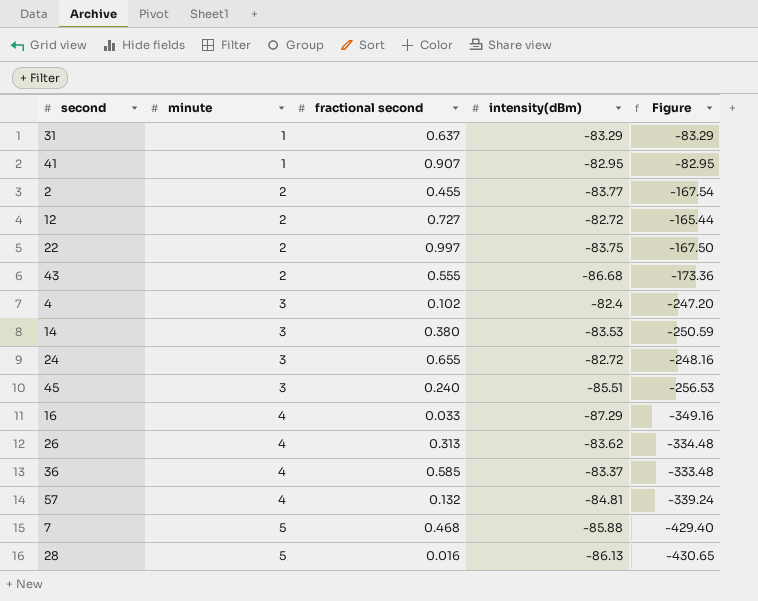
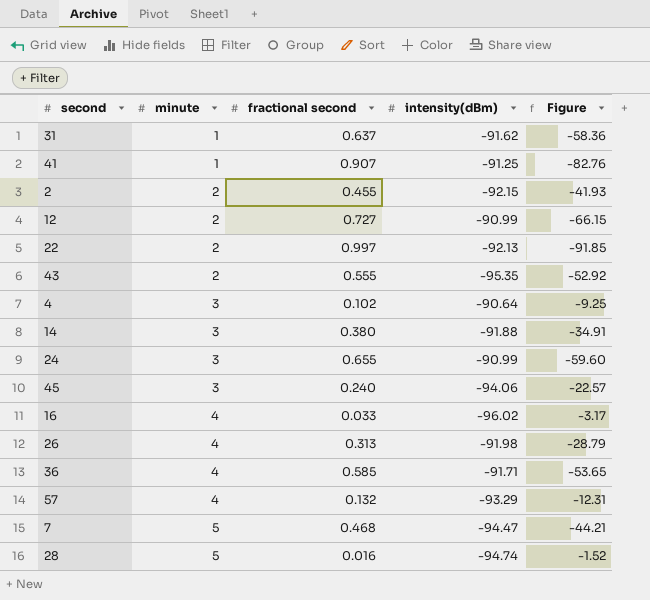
column Figure | formula: [minute] * [intensity(dBm)] -> [fractional second] * [intensity(dBm)]
31 | intensity(dBm): -83.29 -> -91.62
41 | intensity(dBm): -82.95 -> -91.25
2 | intensity(dBm): -83.77 -> -92.15
12 | intensity(dBm): -82.72 -> -90.99
22 | intensity(dBm): -83.75 -> -92.13
43 | intensity(dBm): -86.68 -> -95.35
4 | intensity(dBm): -82.4 -> -90.64
14 | intensity(dBm): -83.53 -> -91.88
24 | intensity(dBm): -82.72 -> -90.99
45 | intensity(dBm): -85.51 -> -94.06
16 | intensity(dBm): -87.29 -> -96.02
26 | intensity(dBm): -83.62 -> -91.98
36 | intensity(dBm): -83.37 -> -91.71
57 | intensity(dBm): -84.81 -> -93.29
7 | intensity(dBm): -85.88 -> -94.47
28 | intensity(dBm): -86.13 -> -94.74

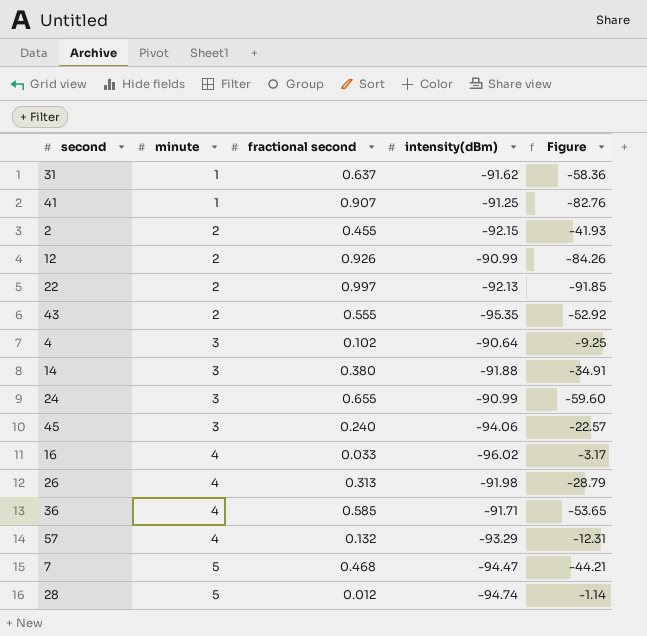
12 | fractional second: 0.727 -> 0.926
12 | Figure: -66.15 -> -84.26
28 | fractional second: 0.016 -> 0.012
28 | Figure: -1.52 -> -1.14

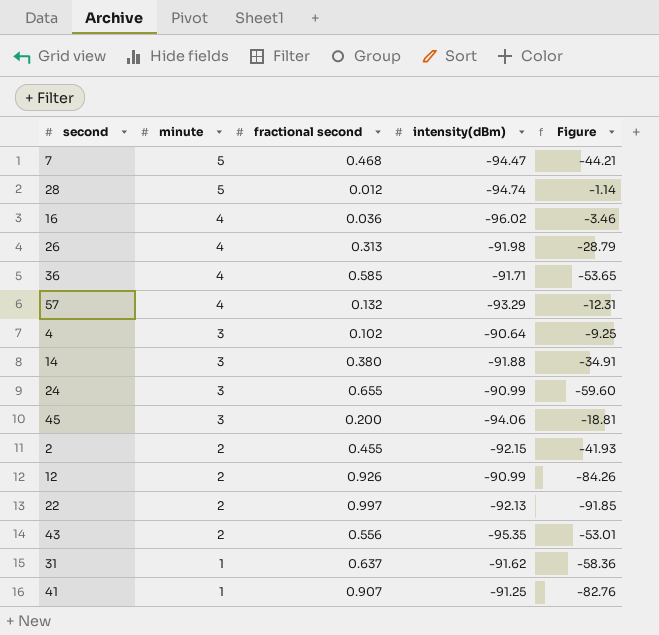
row order: minute ascending -> minute descending
16 | fractional second: 0.033 -> 0.036
16 | Figure: -3.17 -> -3.46
45 | fractional second: 0.240 -> 0.200
45 | Figure: -22.57 -> -18.81
43 | fractional second: 0.555 -> 0.556
43 | Figure: -52.92 -> -53.01

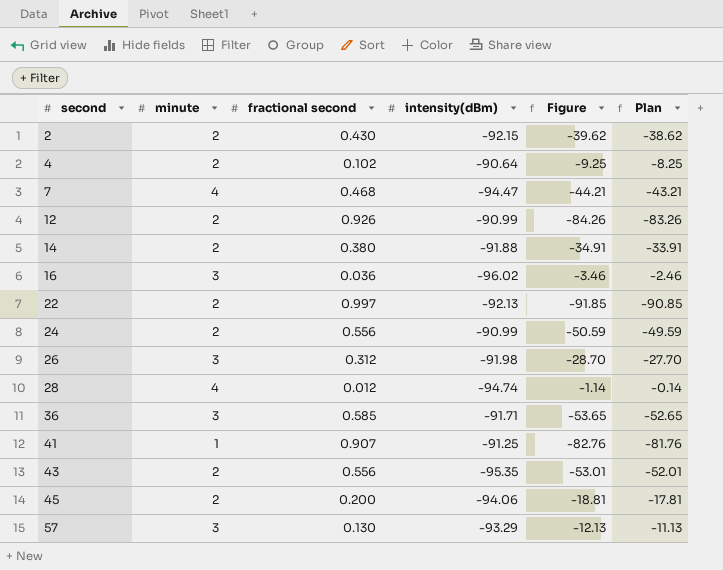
row order: minute descending -> second ascending
column Plan | formula: none -> [Figure] + 1
row 31: 1 | 0.637 | -91.62 | -58.36 -> none
2 | fractional second: 0.455 -> 0.430
2 | Figure: -41.93 -> -39.62
4 | minute: 3 -> 2
7 | minute: 5 -> 4
14 | minute: 3 -> 2
16 | minute: 4 -> 3
24 | minute: 3 -> 2
24 | fractional second: 0.655 -> 0.556
24 | Figure: -59.60 -> -50.59
26 | minute: 4 -> 3
26 | fractional second: 0.313 -> 0.312
26 | Figure: -28.79 -> -28.70
28 | minute: 5 -> 4
36 | minute: 4 -> 3
45 | minute: 3 -> 2
57 | minute: 4 -> 3
57 | fractional second: 0.132 -> 0.130
57 | Figure: -12.31 -> -12.13

